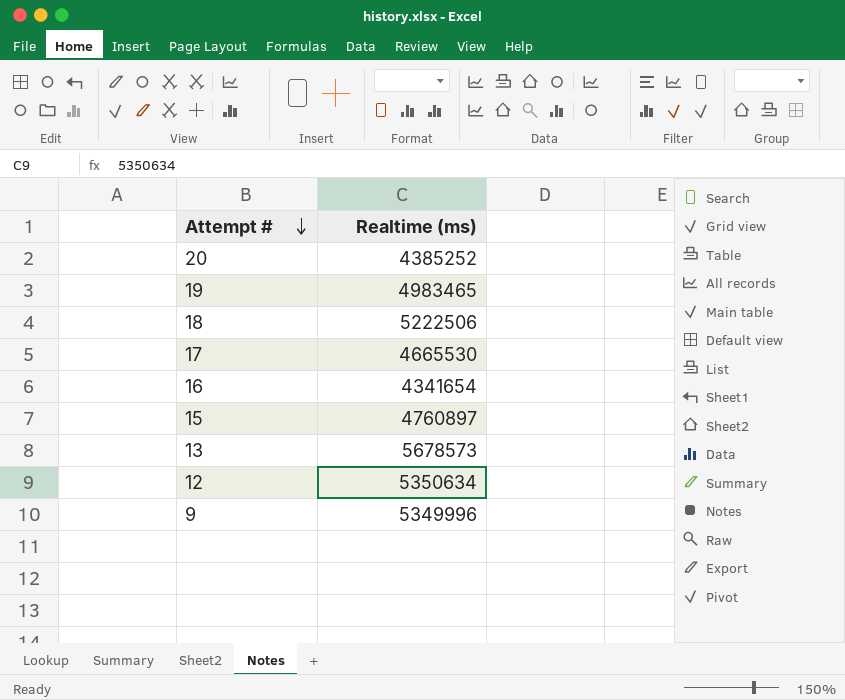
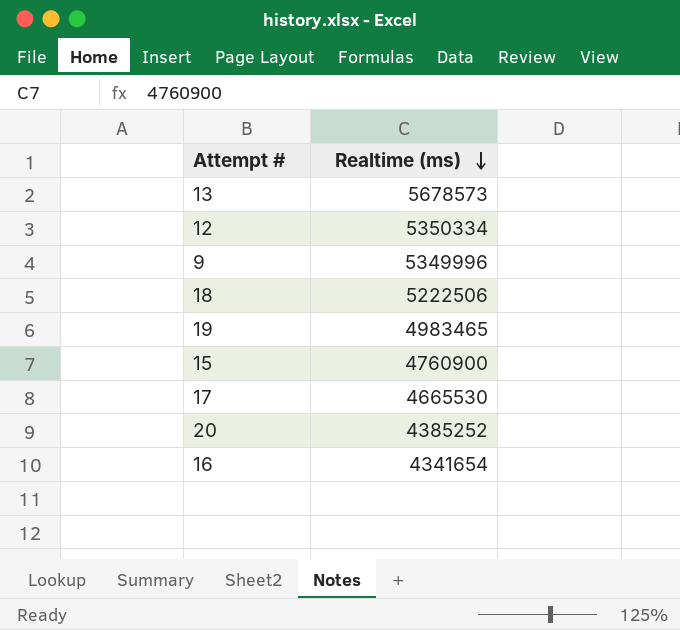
row order: Attempt # descending -> Realtime (ms) descending
12 | Realtime (ms): 5350634 -> 5350334
15 | Realtime (ms): 4760897 -> 4760900

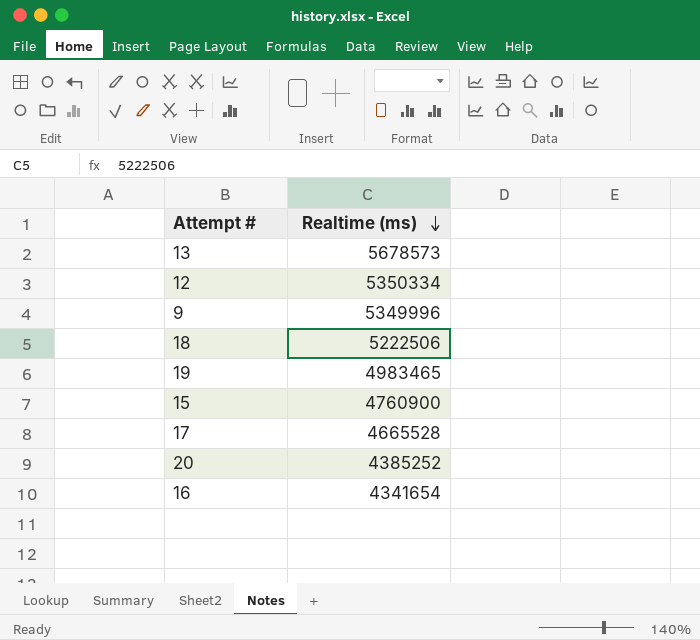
17 | Realtime (ms): 4665530 -> 4665528

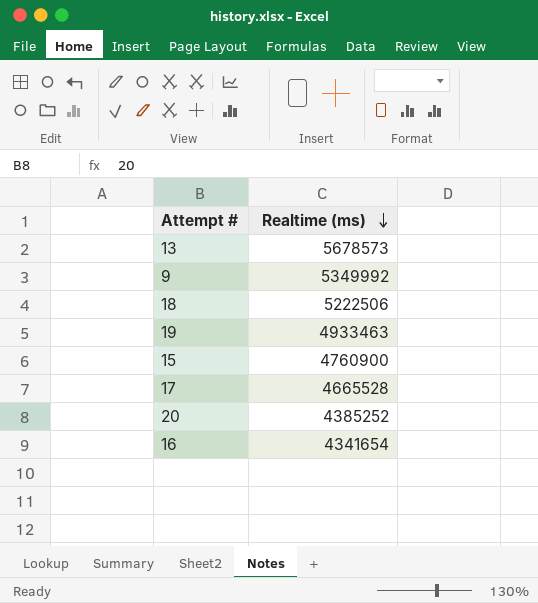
row 12: 5350334 -> none
9 | Realtime (ms): 5349996 -> 5349992
19 | Realtime (ms): 4983465 -> 4933463

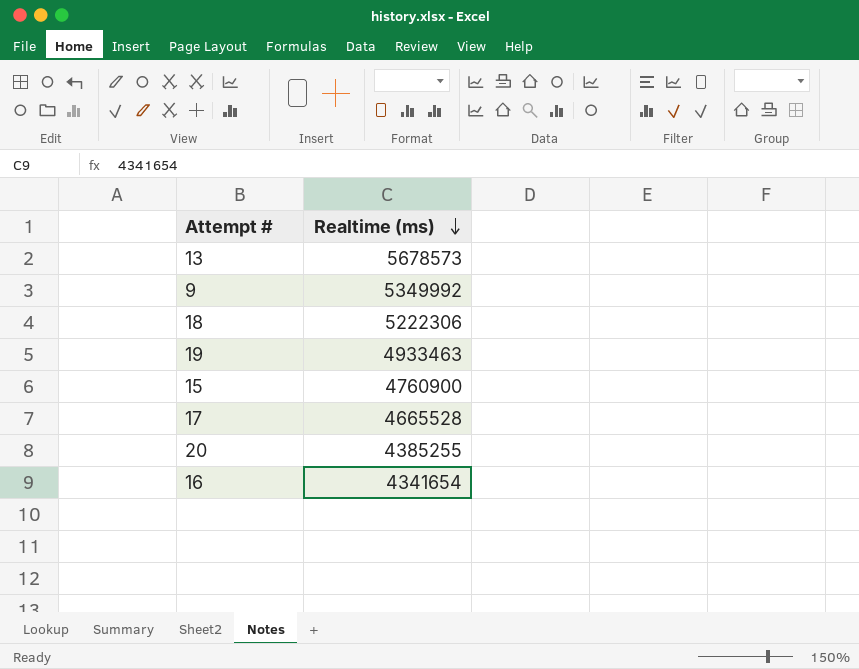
18 | Realtime (ms): 5222506 -> 5222306
20 | Realtime (ms): 4385252 -> 4385255

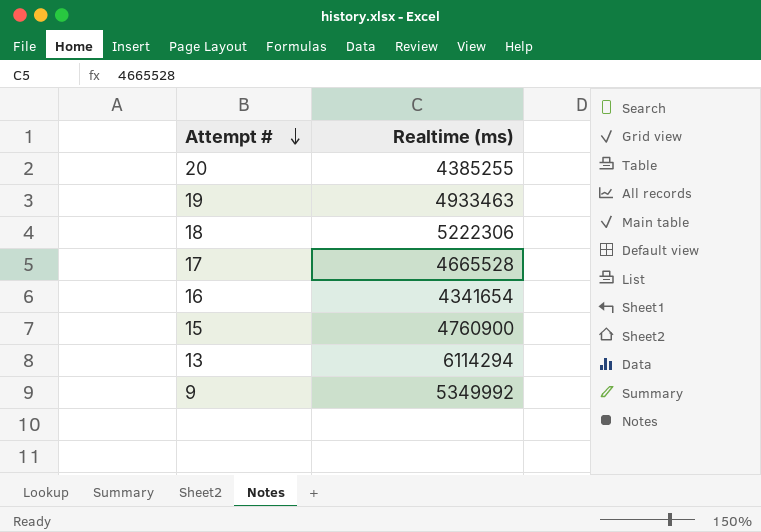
row order: Realtime (ms) descending -> Attempt # descending
13 | Realtime (ms): 5678573 -> 6114294

